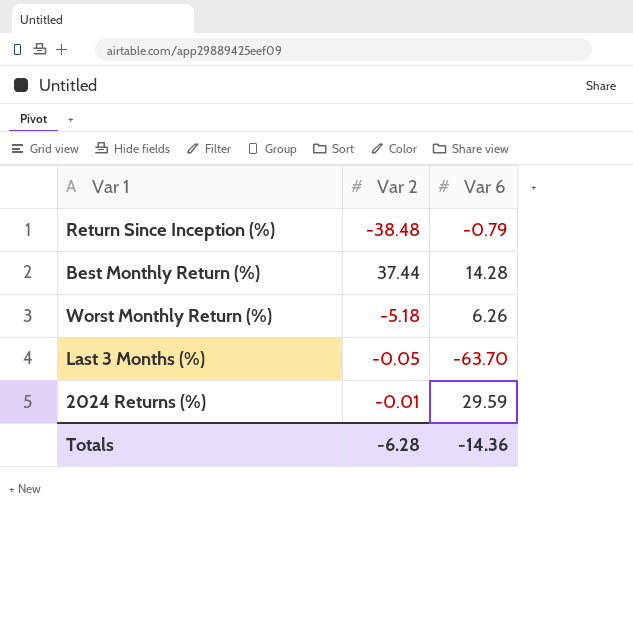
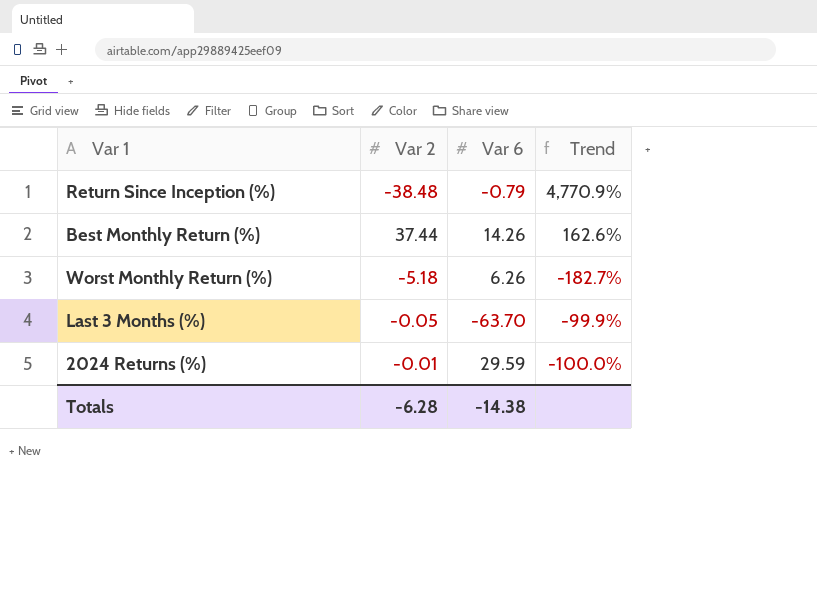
column Trend | formula: none -> ([Var 2] - [Var 6]) / [Var 6]
Best Monthly Return (%) | Var 6: 14.28 -> 14.26
Totals | Var 6: -14.36 -> -14.38

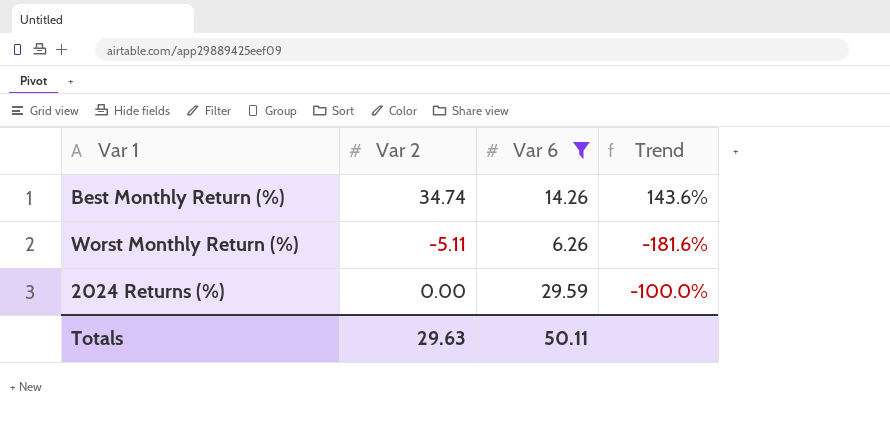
filter: none -> Var 6 >= 6.26
Best Monthly Return (%) | Var 2: 37.44 -> 34.74
Best Monthly Return (%) | Trend: 162.6% -> 143.6%
Worst Monthly Return (%) | Var 2: -5.18 -> -5.11
Worst Monthly Return (%) | Trend: -182.7% -> -181.6%
2024 Returns (%) | Var 2: -0.01 -> 0.00
Totals | Var 2: -6.28 -> 29.63
Totals | Var 6: -14.38 -> 50.11

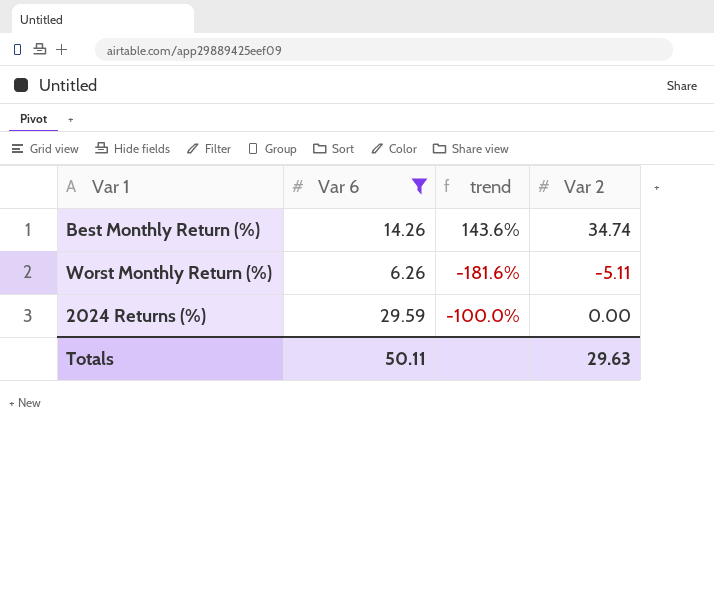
column name: Trend -> trend
column Var 2 | position: 2 -> 4

